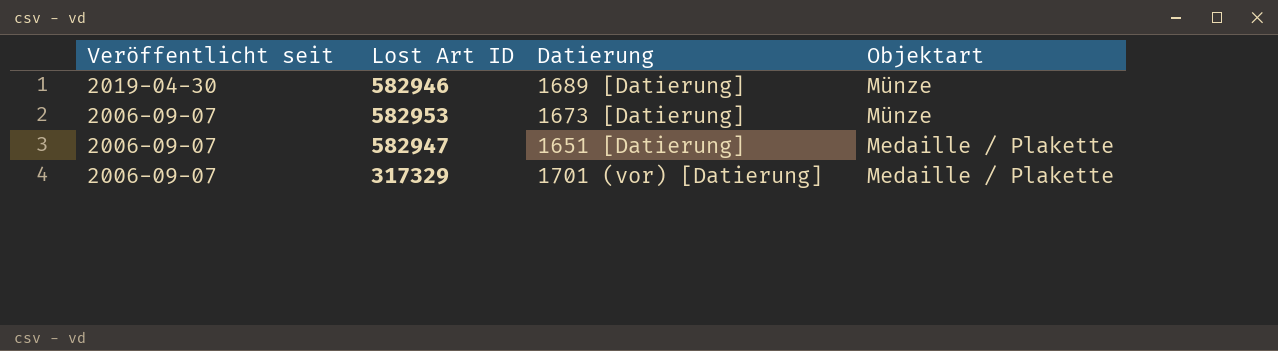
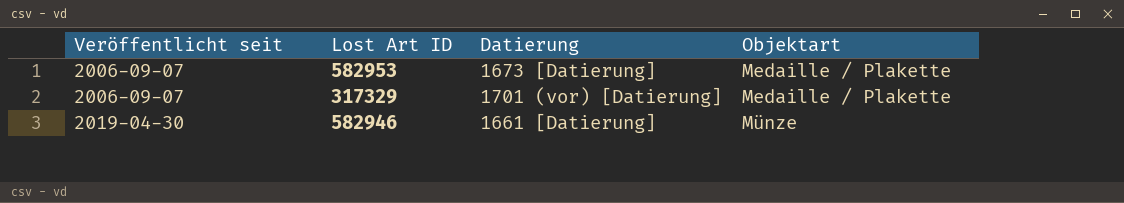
row order: Veröffentlicht seit descending -> Veröffentlicht seit ascending
row 582947: 2006-09-07 | 1651 [Datierung] | Medaille / Plakette -> none
582953 | Objektart: Münze -> Medaille / Plakette
582946 | Datierung: 1689 [Datierung] -> 1661 [Datierung]

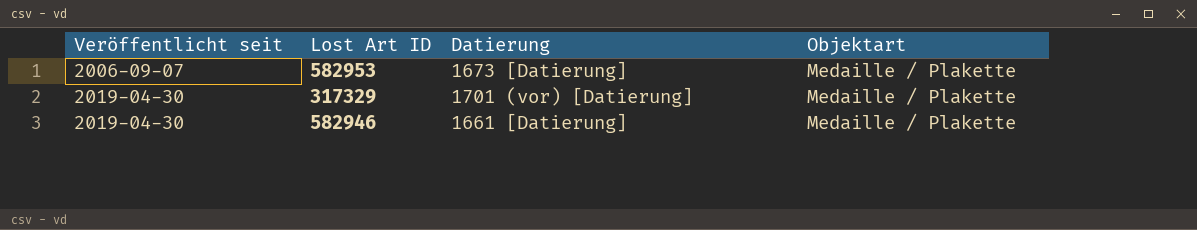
317329 | Veröffentlicht seit: 2006-09-07 -> 2019-04-30
582946 | Objektart: Münze -> Medaille / Plakette

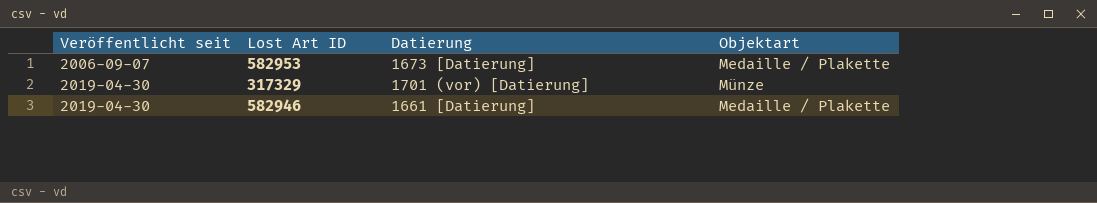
317329 | Objektart: Medaille / Plakette -> Münze

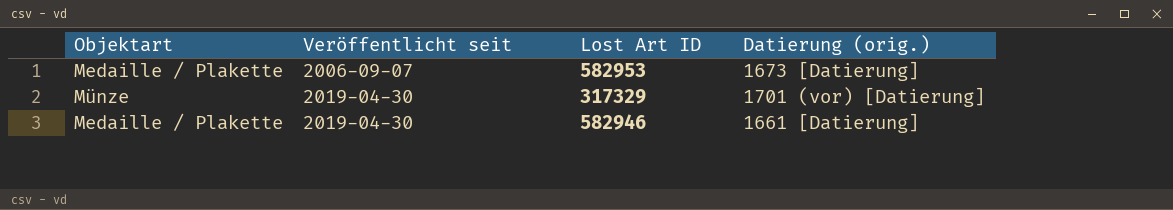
column Objektart | position: 4 -> 1
column name: Datierung -> Datierung (orig.)

